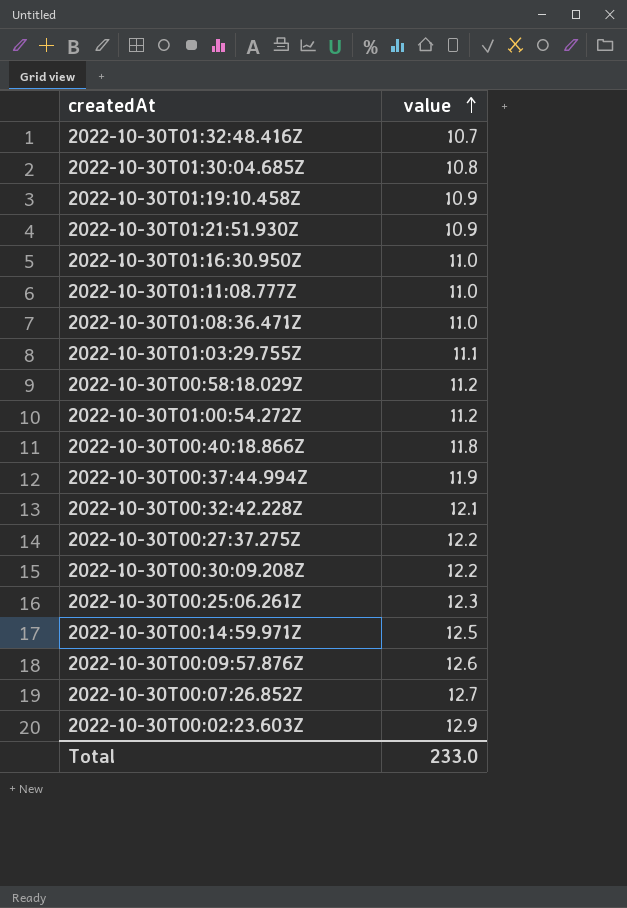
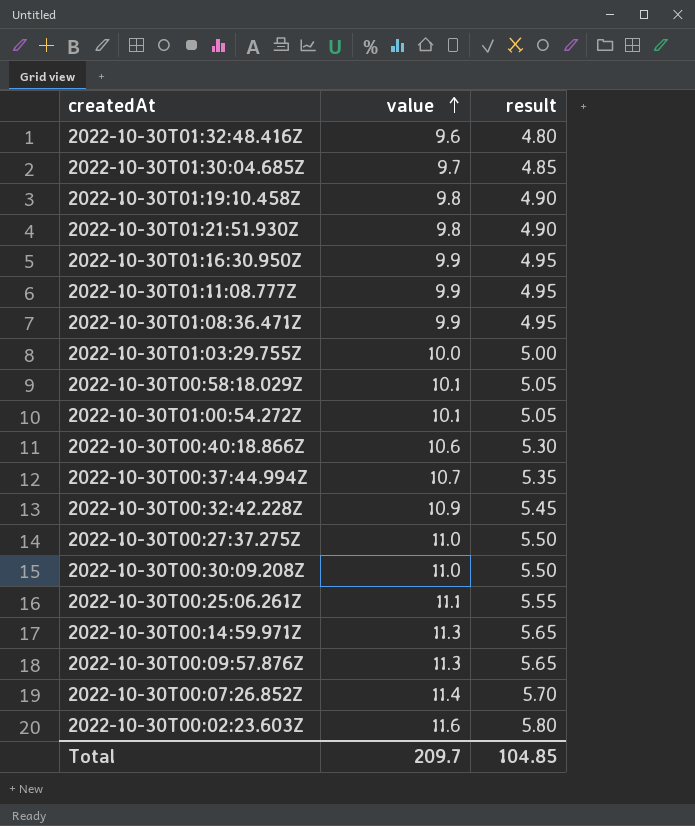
column result | formula: none -> [value] * 0.5
2022-10-30T01:32:48.416Z | value: 10.7 -> 9.6
2022-10-30T01:30:04.685Z | value: 10.8 -> 9.7
2022-10-30T01:19:10.458Z | value: 10.9 -> 9.8
2022-10-30T01:21:51.930Z | value: 10.9 -> 9.8
2022-10-30T01:16:30.950Z | value: 11.0 -> 9.9
2022-10-30T01:11:08.777Z | value: 11.0 -> 9.9
2022-10-30T01:08:36.471Z | value: 11.0 -> 9.9
2022-10-30T01:03:29.755Z | value: 11.1 -> 10.0
2022-10-30T00:58:18.029Z | value: 11.2 -> 10.1
2022-10-30T01:00:54.272Z | value: 11.2 -> 10.1
2022-10-30T00:40:18.866Z | value: 11.8 -> 10.6
2022-10-30T00:37:44.994Z | value: 11.9 -> 10.7
2022-10-30T00:32:42.228Z | value: 12.1 -> 10.9
2022-10-30T00:27:37.275Z | value: 12.2 -> 11.0
2022-10-30T00:30:09.208Z | value: 12.2 -> 11.0
2022-10-30T00:25:06.261Z | value: 12.3 -> 11.1
2022-10-30T00:14:59.971Z | value: 12.5 -> 11.3
2022-10-30T00:09:57.876Z | value: 12.6 -> 11.3
2022-10-30T00:07:26.852Z | value: 12.7 -> 11.4
2022-10-30T00:02:23.603Z | value: 12.9 -> 11.6
Total | value: 233.0 -> 209.7

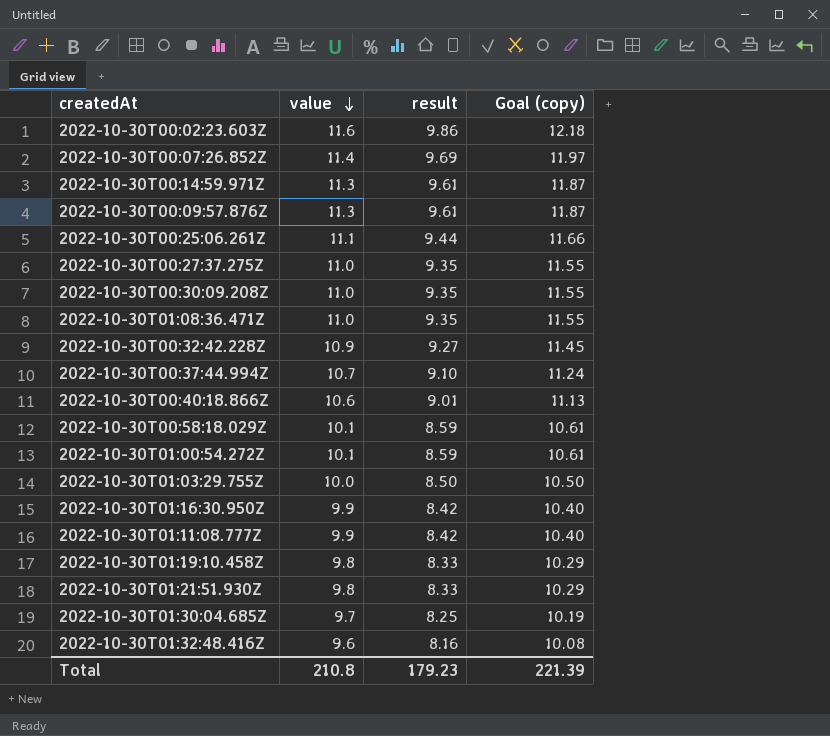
row order: value ascending -> value descending
column result | formula: [value] * 0.5 -> [value] * 0.85
column Goal (copy) | formula: none -> [value] * 1.05
2022-10-30T01:08:36.471Z | value: 9.9 -> 11.0
Total | value: 209.7 -> 210.8
Total | result: 104.85 -> 179.23

